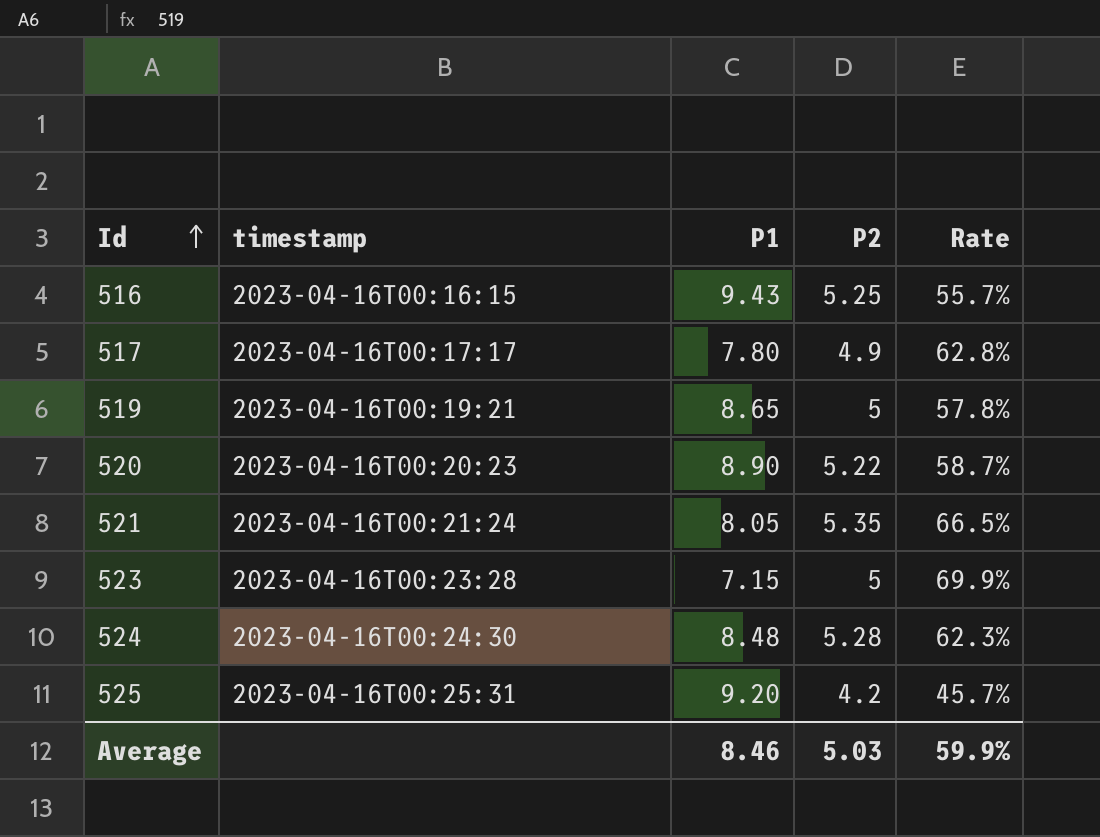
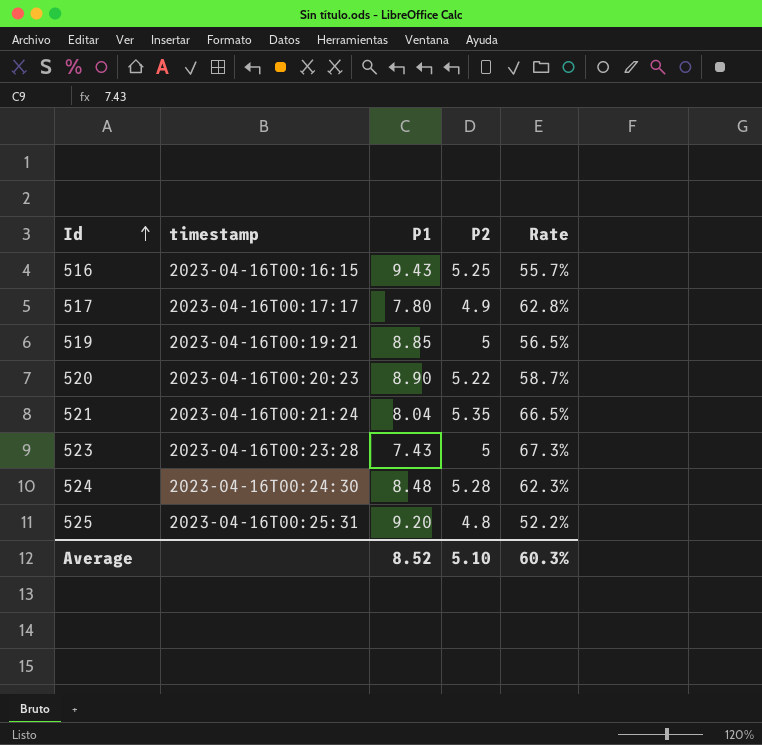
519 | P1: 8.65 -> 8.85
519 | Rate: 57.8% -> 56.5%
521 | P1: 8.05 -> 8.04
523 | P1: 7.15 -> 7.43
523 | Rate: 69.9% -> 67.3%
525 | P2: 4.2 -> 4.8
525 | Rate: 45.7% -> 52.2%
Average | P1: 8.46 -> 8.52
Average | P2: 5.03 -> 5.10
Average | Rate: 59.9% -> 60.3%

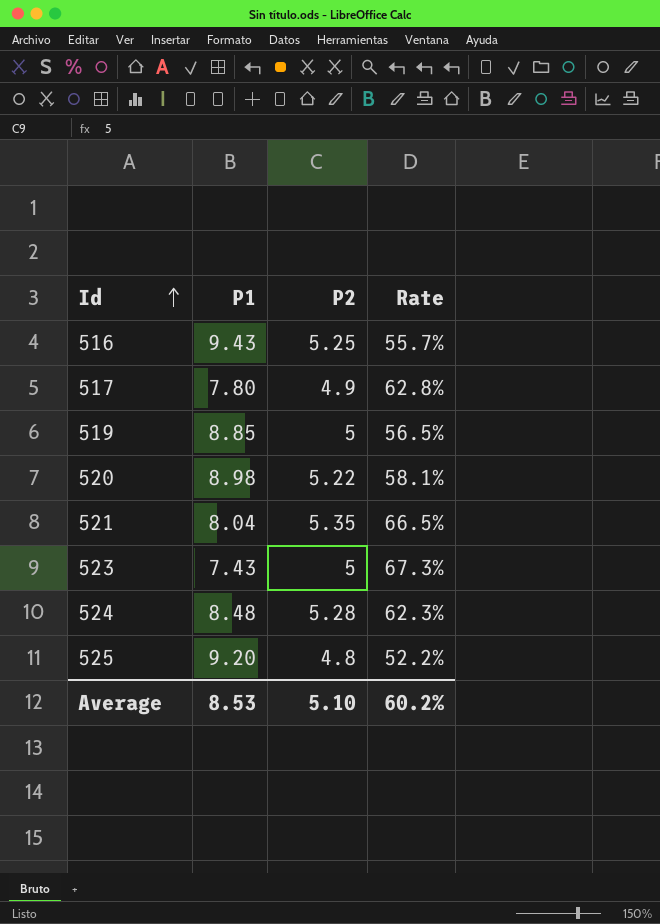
column timestamp | position: 2 -> none
520 | P1: 8.90 -> 8.98
520 | Rate: 58.7% -> 58.1%
Average | P1: 8.52 -> 8.53
Average | Rate: 60.3% -> 60.2%

